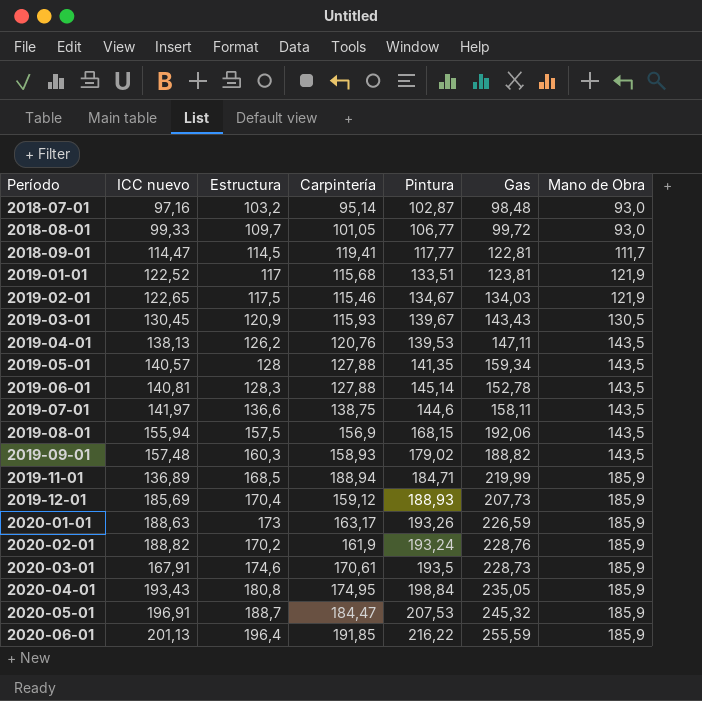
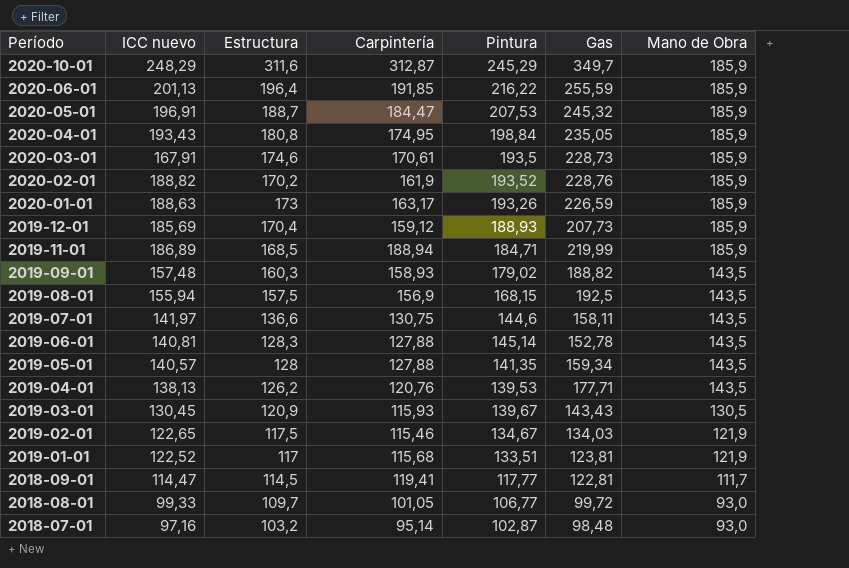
row order: Período ascending -> Período descending
row 2020-10-01: none -> 248,29 | 311,6 | 312,87 | 245,29 | 349,7 | 185,9
2020-02-01 | Pintura: 193,24 -> 193,52
2019-11-01 | ICC nuevo: 136,89 -> 186,89
2019-08-01 | Gas: 192,06 -> 192,5
2019-07-01 | Carpintería: 138,75 -> 130,75
2019-04-01 | Gas: 147,11 -> 177,71

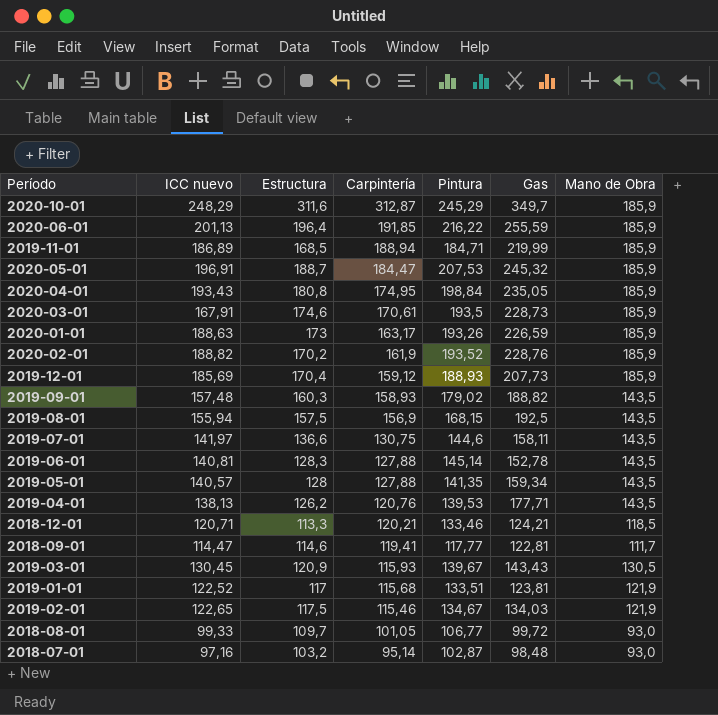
row order: Período descending -> Carpintería descending
row 2018-12-01: none -> 120,71 | 113,3 | 120,21 | 133,46 | 124,21 | 118,5
2018-09-01 | Estructura: 114,5 -> 114,6

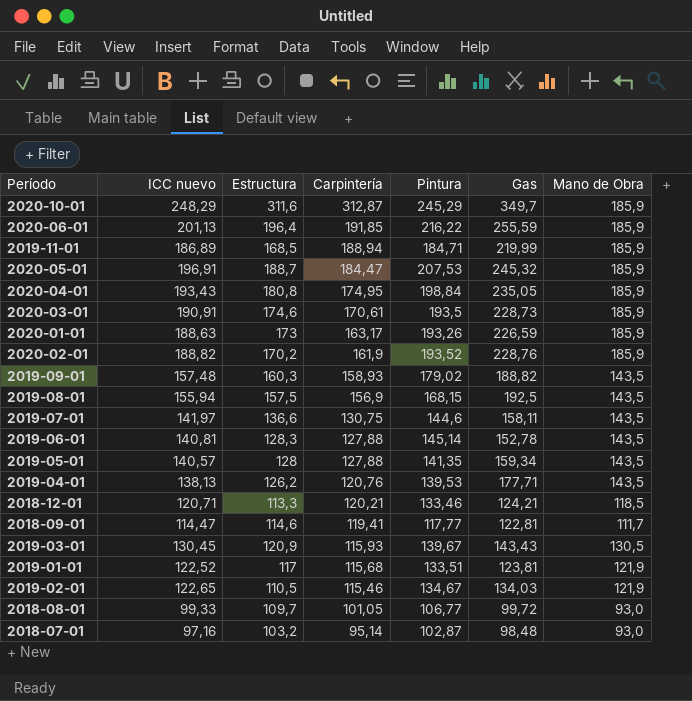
row 2019-12-01: 185,69 | 170,4 | 159,12 | 188,93 | 207,73 | 185,9 -> none
2020-03-01 | ICC nuevo: 167,91 -> 190,91
2019-02-01 | Estructura: 117,5 -> 110,5

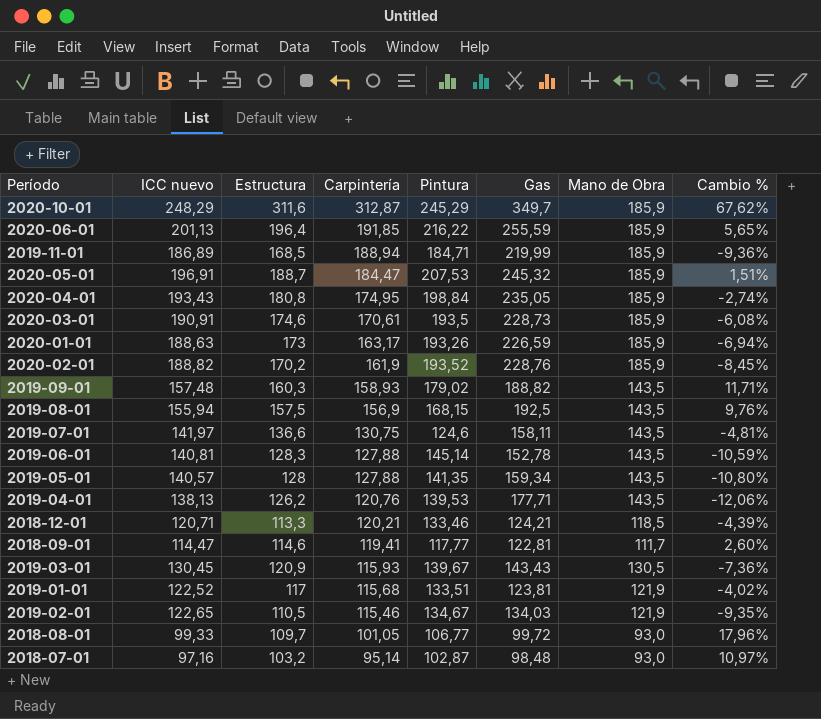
column Cambio % | formula: none -> ([Estructura] - [Mano de Obra]) / [Mano de Obra]
2019-07-01 | Pintura: 144,6 -> 124,6

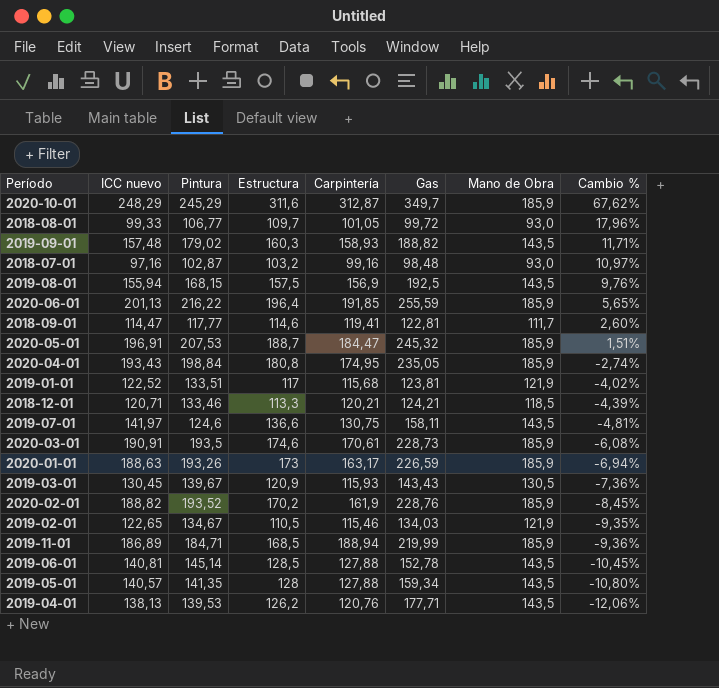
row order: Carpintería descending -> Cambio % descending
column Pintura | position: 5 -> 3
2018-07-01 | Carpintería: 95,14 -> 99,16
2019-06-01 | Estructura: 128,3 -> 128,5
2019-06-01 | Cambio %: -10,59% -> -10,45%

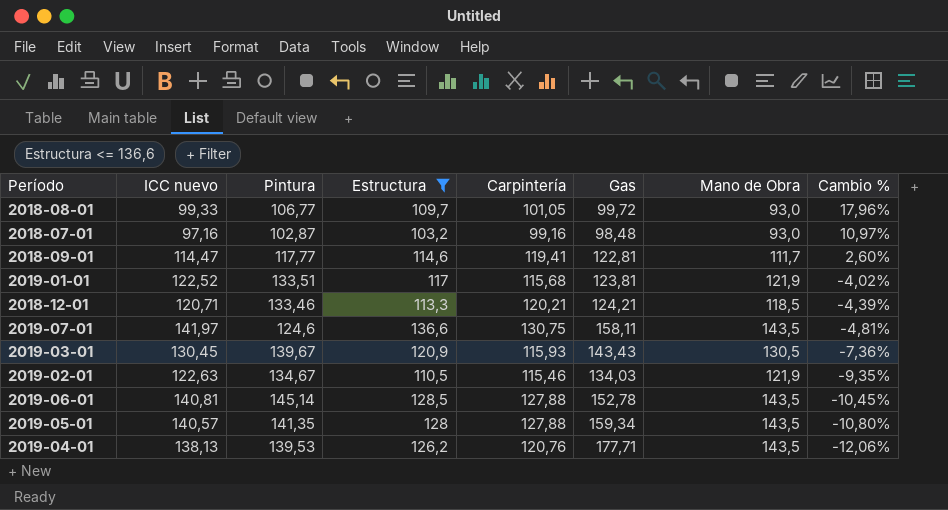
filter: none -> Estructura <= 136,6
2019-02-01 | ICC nuevo: 122,65 -> 122,63

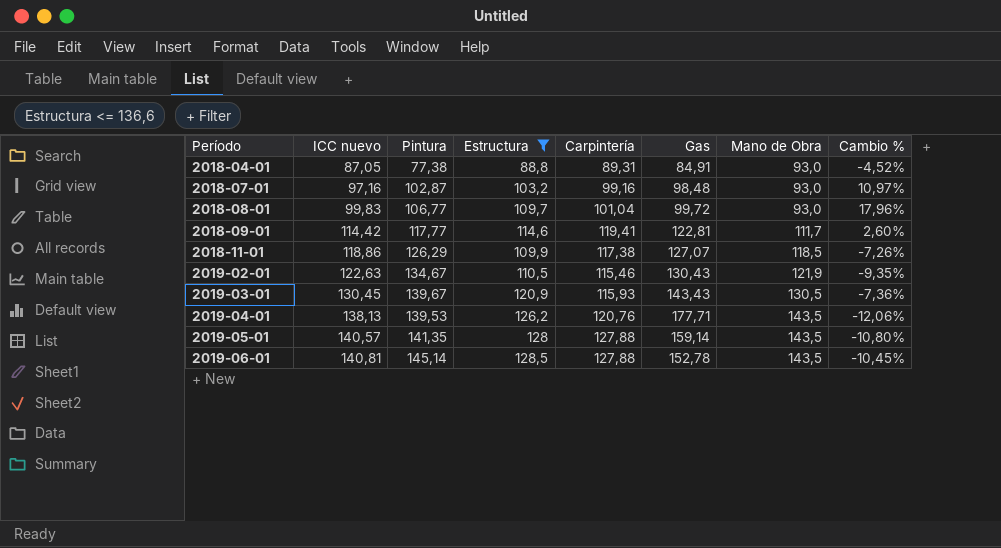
row order: Cambio % descending -> Período ascending
row 2019-01-01: 122,52 | 133,51 | 117 | 115,68 | 123,81 | 121,9 | -4,02% -> none
row 2018-12-01: 120,71 | 133,46 | 113,3 | 120,21 | 124,21 | 118,5 | -4,39% -> none
row 2019-07-01: 141,97 | 124,6 | 136,6 | 130,75 | 158,11 | 143,5 | -4,81% -> none
row 2018-04-01: none -> 87,05 | 77,38 | 88,8 | 89,31 | 84,91 | 93,0 | -4,52%
2018-08-01 | ICC nuevo: 99,33 -> 99,83
2018-08-01 | Carpintería: 101,05 -> 101,04
2018-09-01 | ICC nuevo: 114,47 -> 114,42
row 2018-11-01: none -> 118,86 | 126,29 | 109,9 | 117,38 | 127,07 | 118,5 | -7,26%
2019-02-01 | Gas: 134,03 -> 130,43
2019-05-01 | Gas: 159,34 -> 159,14

